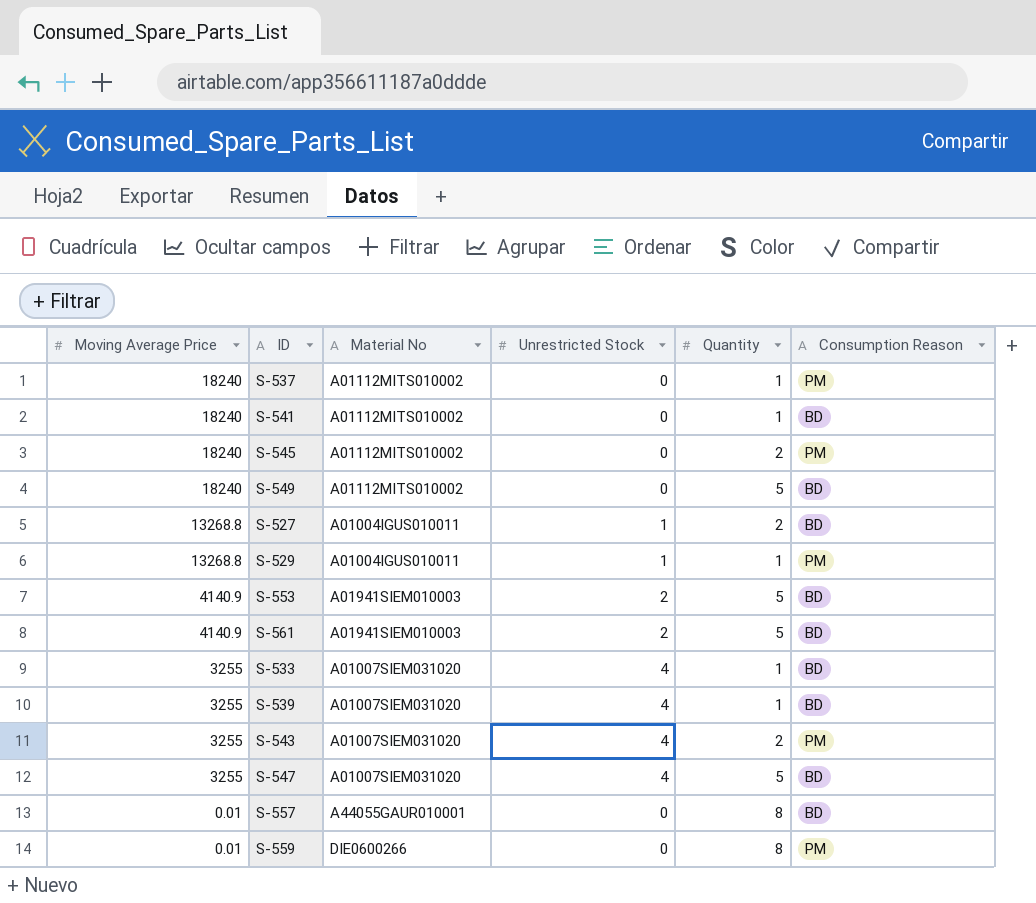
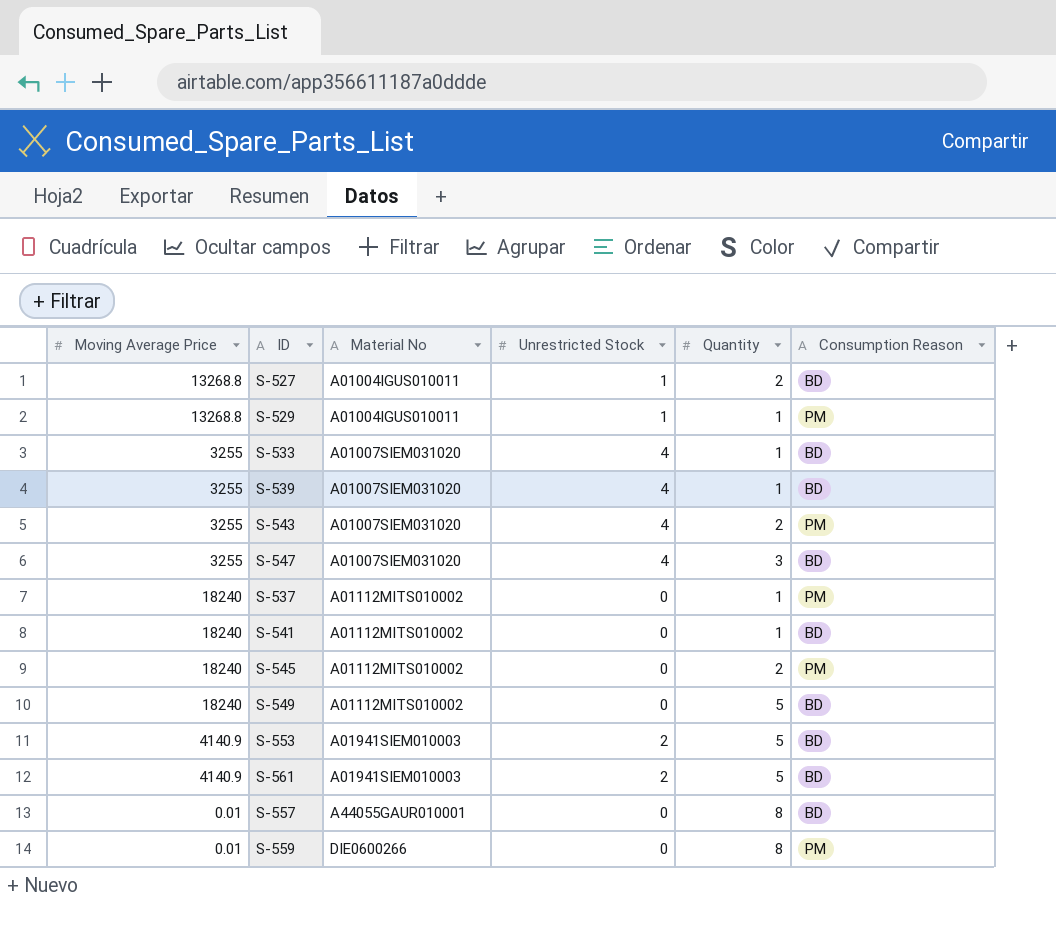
row order: Moving Average Price descending -> Material No ascending
S-547 | Quantity: 5 -> 3

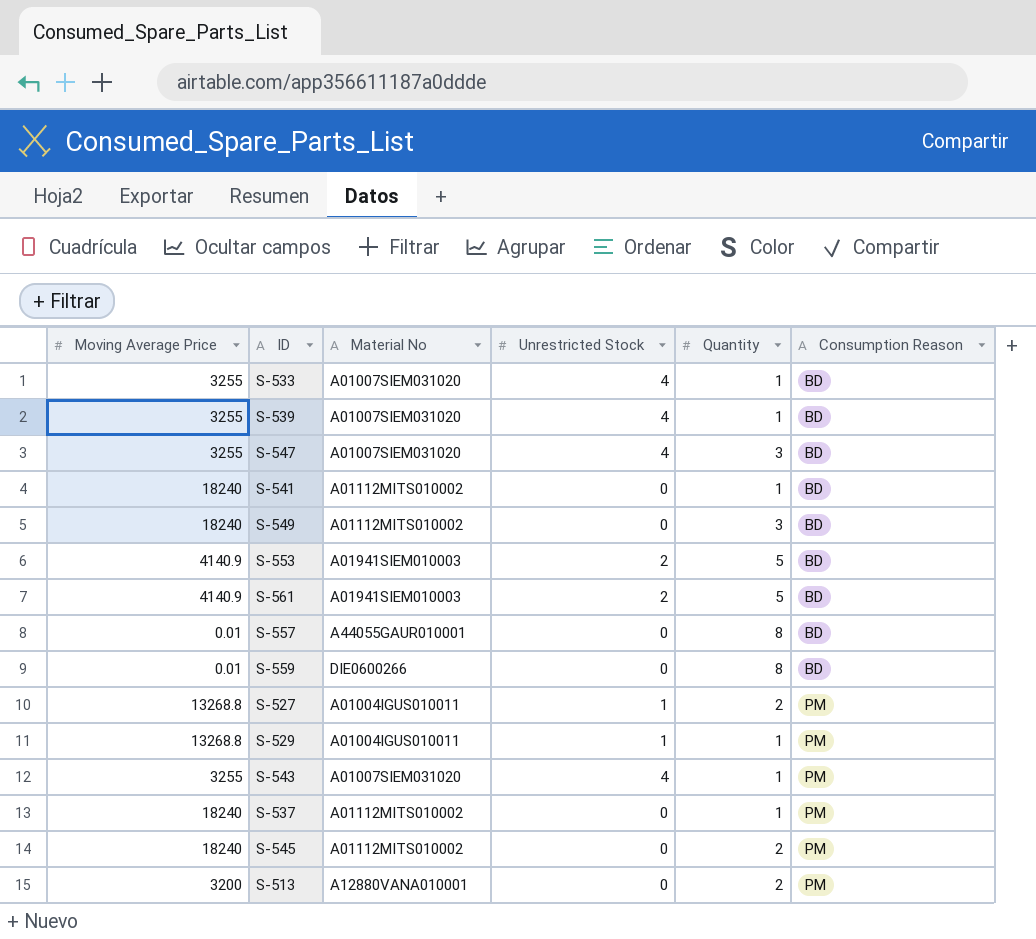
row order: Material No ascending -> Consumption Reason ascending
S-549 | Quantity: 5 -> 3
S-559 | Consumption Reason: PM -> BD
S-527 | Consumption Reason: BD -> PM
S-543 | Quantity: 2 -> 1
row S-513: none -> 3200 | A12880VANA010001 | 0 | 2 | PM

